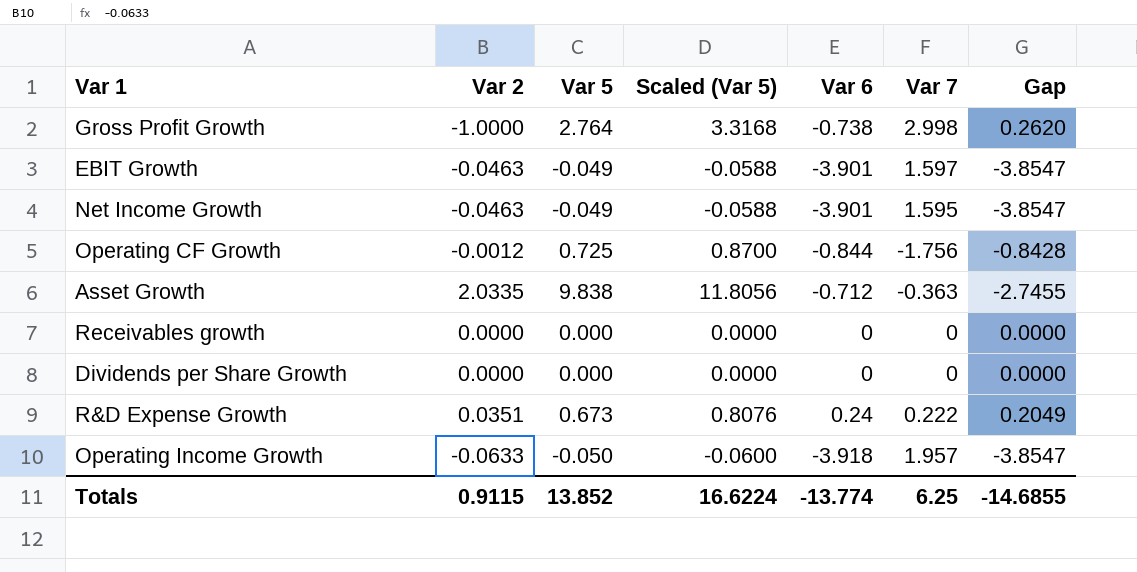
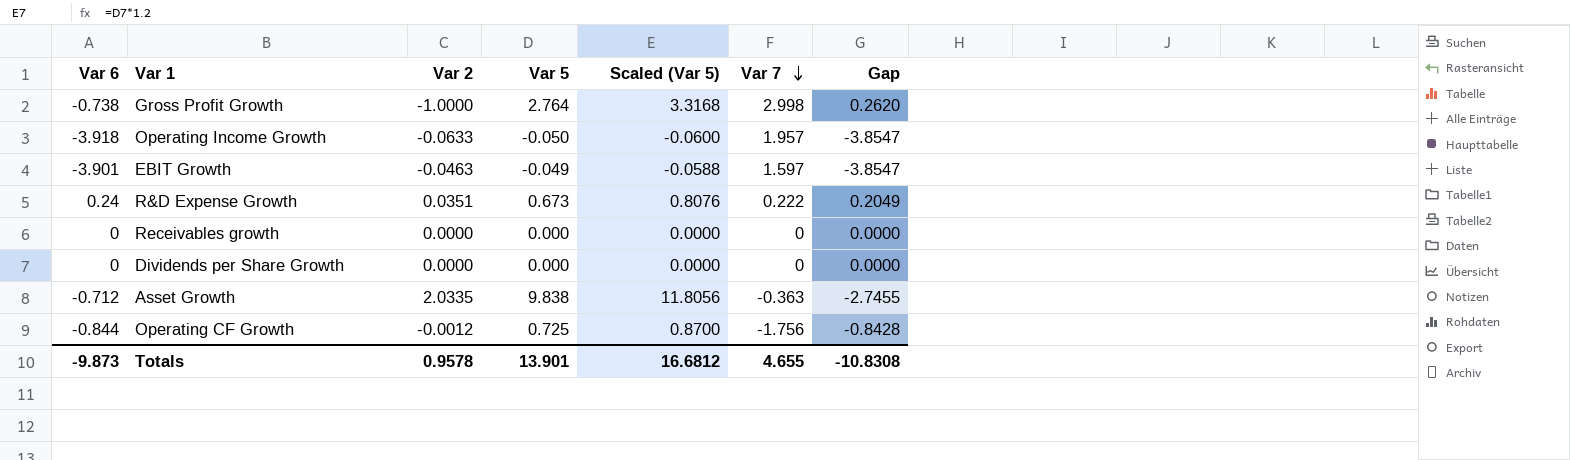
row order: none -> Var 7 descending
column Var 6 | position: 5 -> 1
row Net Income Growth: -0.0463 | -0.049 | -0.0588 | -3.901 | 1.595 | -3.8547 -> none
Totals | Var 6: -13.774 -> -9.873
Totals | Var 2: 0.9115 -> 0.9578
Totals | Var 5: 13.852 -> 13.901
Totals | Scaled (Var 5): 16.6224 -> 16.6812
Totals | Var 7: 6.25 -> 4.655
Totals | Gap: -14.6855 -> -10.8308

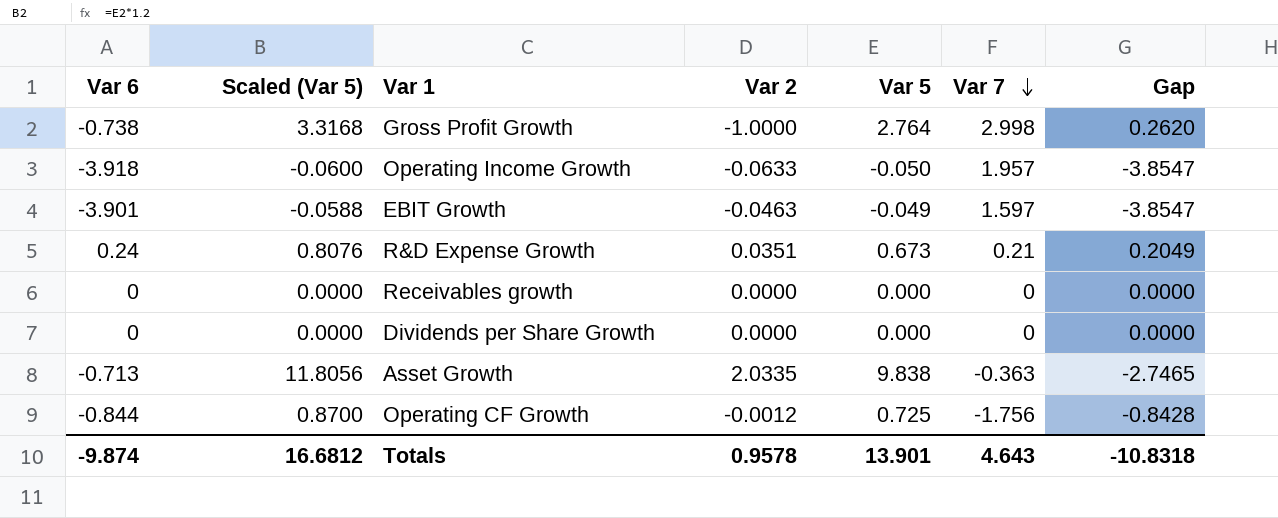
column Scaled (Var 5) | position: 5 -> 2
R&D Expense Growth | Var 7: 0.222 -> 0.21
Asset Growth | Var 6: -0.712 -> -0.713
Asset Growth | Gap: -2.7455 -> -2.7465
Totals | Var 6: -9.873 -> -9.874
Totals | Var 7: 4.655 -> 4.643
Totals | Gap: -10.8308 -> -10.8318

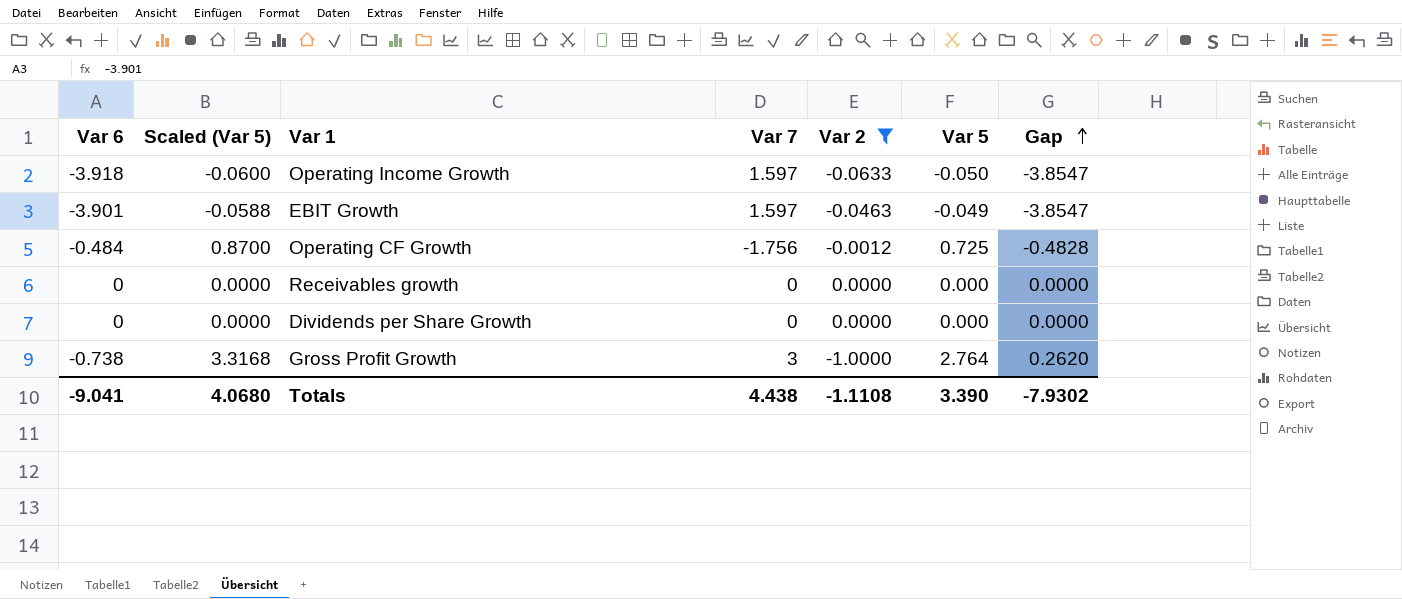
filter: none -> Var 2 <= 0.0000
row order: Var 7 descending -> Gap ascending
column Var 7 | position: 6 -> 4
Operating Income Growth | Var 7: 1.957 -> 1.597
Operating CF Growth | Var 6: -0.844 -> -0.484
Operating CF Growth | Gap: -0.8428 -> -0.4828
Gross Profit Growth | Var 7: 2.998 -> 3
Totals | Var 6: -9.874 -> -9.041
Totals | Scaled (Var 5): 16.6812 -> 4.0680
Totals | Var 7: 4.643 -> 4.438
Totals | Var 2: 0.9578 -> -1.1108
Totals | Var 5: 13.901 -> 3.390
Totals | Gap: -10.8318 -> -7.9302

